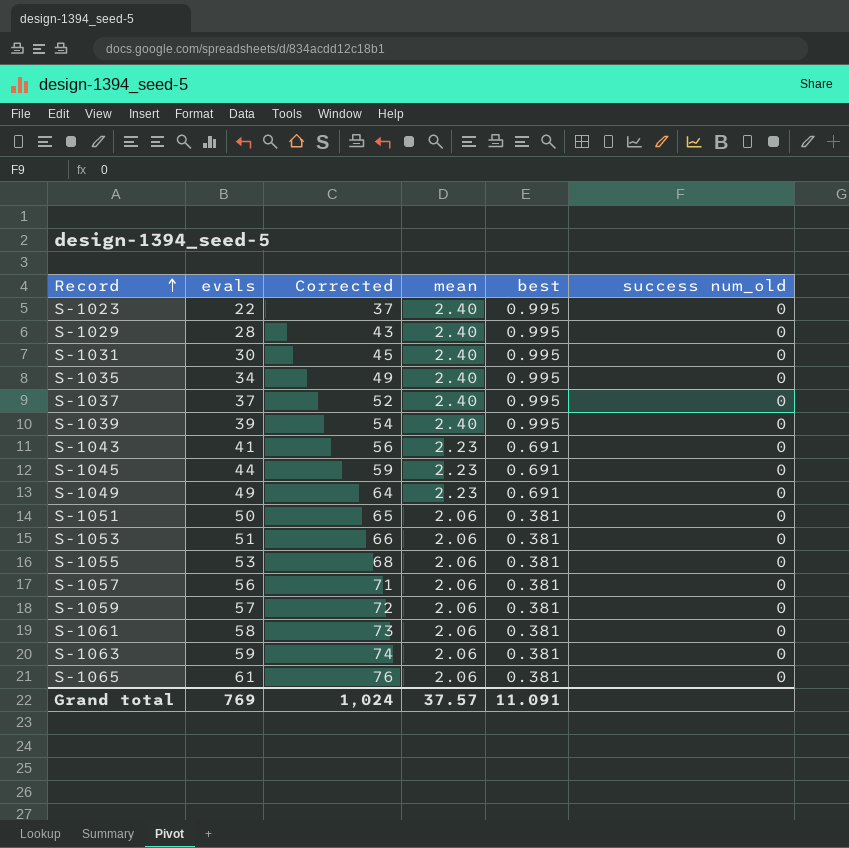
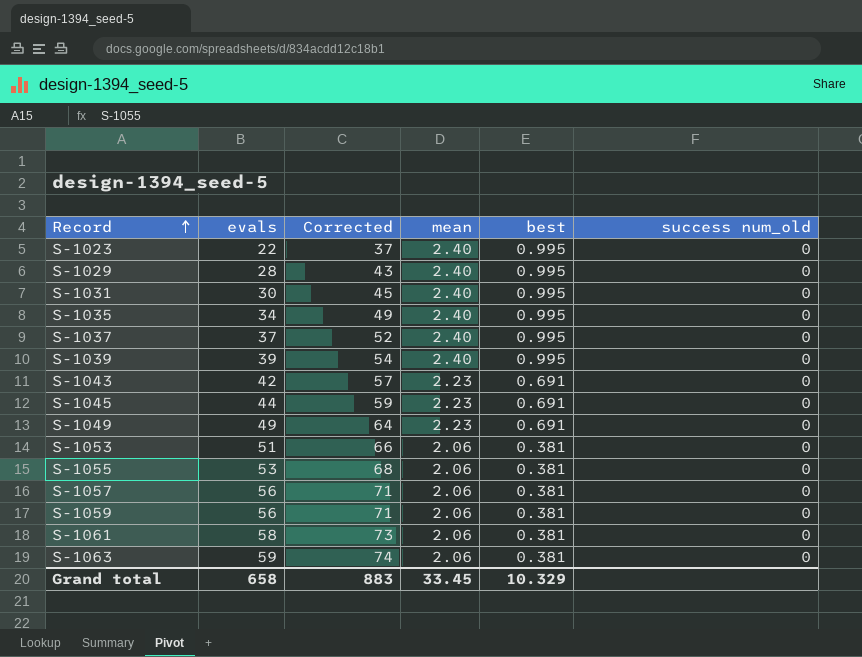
row S-1051: 50 | 65 | 2.06 | 0.381 | 0 -> none
row S-1065: 61 | 76 | 2.06 | 0.381 | 0 -> none
S-1043 | evals: 41 -> 42
S-1043 | Corrected: 56 -> 57
S-1059 | evals: 57 -> 56
S-1059 | Corrected: 72 -> 71
Grand total | evals: 769 -> 658
Grand total | Corrected: 1,024 -> 883
Grand total | mean: 37.57 -> 33.45
Grand total | best: 11.091 -> 10.329

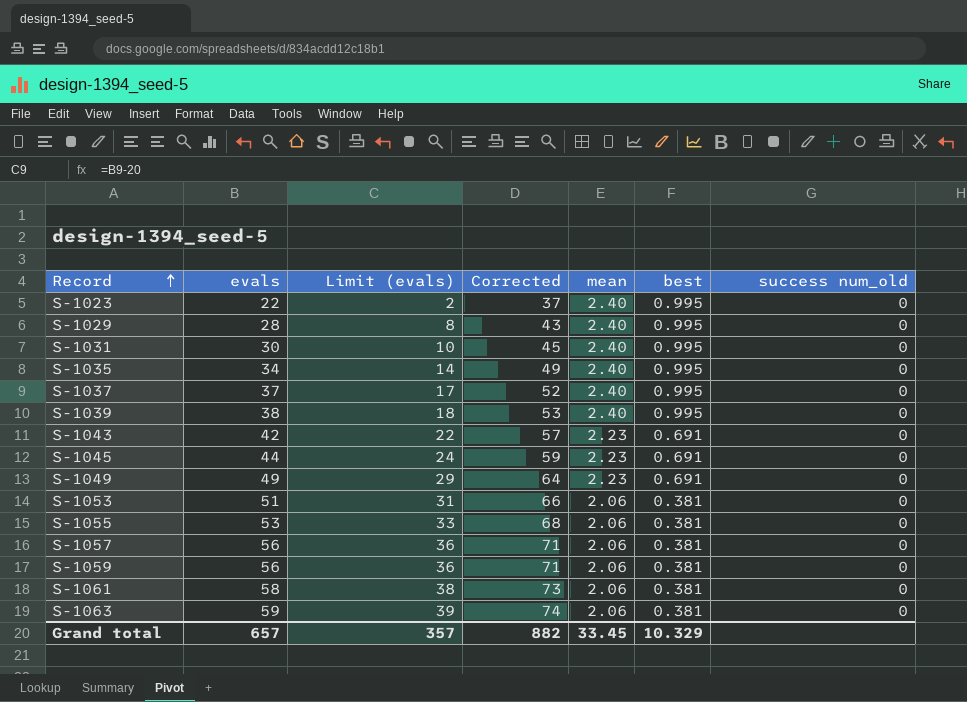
column Limit (evals) | formula: none -> [evals] - 20
S-1039 | evals: 39 -> 38
S-1039 | Corrected: 54 -> 53
Grand total | evals: 658 -> 657
Grand total | Corrected: 883 -> 882

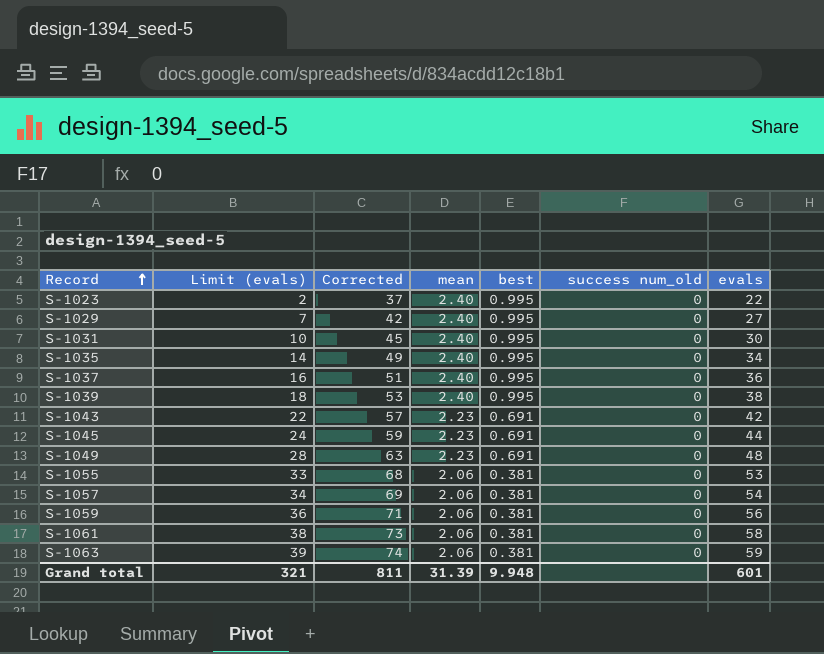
column evals | position: 2 -> 7
row S-1053: 51 | 31 | 66 | 2.06 | 0.381 | 0 -> none
S-1029 | Limit (evals): 8 -> 7
S-1029 | Corrected: 43 -> 42
S-1029 | evals: 28 -> 27
S-1037 | Limit (evals): 17 -> 16
S-1037 | Corrected: 52 -> 51
S-1037 | evals: 37 -> 36
S-1049 | Limit (evals): 29 -> 28
S-1049 | Corrected: 64 -> 63
S-1049 | evals: 49 -> 48
S-1057 | Limit (evals): 36 -> 34
S-1057 | Corrected: 71 -> 69
S-1057 | evals: 56 -> 54
Grand total | Limit (evals): 357 -> 321
Grand total | Corrected: 882 -> 811
Grand total | mean: 33.45 -> 31.39
Grand total | best: 10.329 -> 9.948
Grand total | evals: 657 -> 601

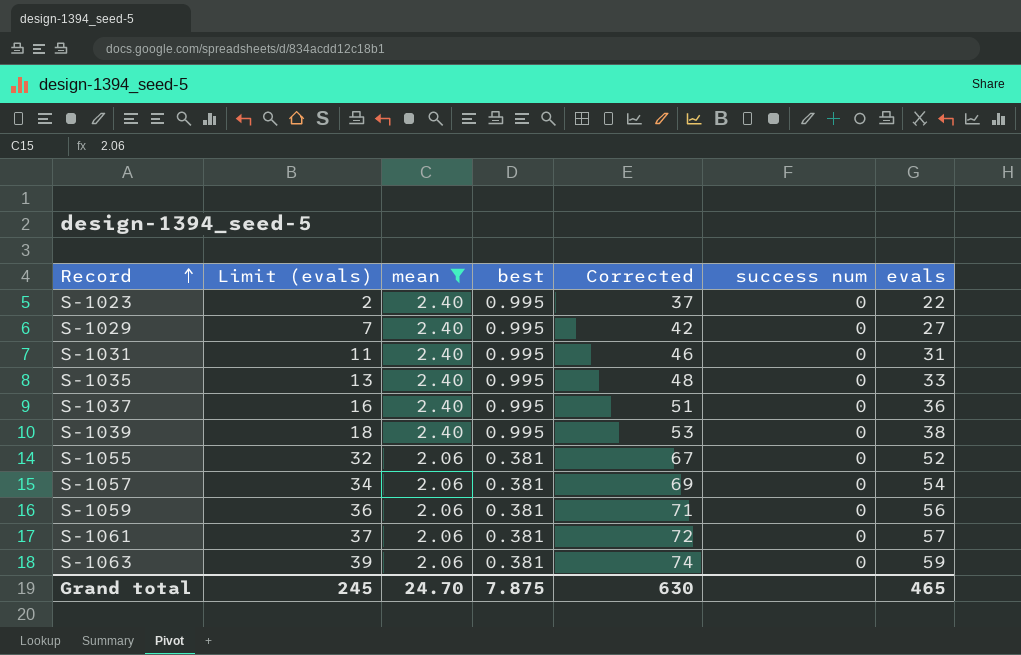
filter: none -> mean != 2.23
column Corrected | position: 3 -> 5
column name: success num_old -> success num
S-1031 | Limit (evals): 10 -> 11
S-1031 | Corrected: 45 -> 46
S-1031 | evals: 30 -> 31
S-1035 | Limit (evals): 14 -> 13
S-1035 | Corrected: 49 -> 48
S-1035 | evals: 34 -> 33
S-1055 | Limit (evals): 33 -> 32
S-1055 | Corrected: 68 -> 67
S-1055 | evals: 53 -> 52
S-1061 | Limit (evals): 38 -> 37
S-1061 | Corrected: 73 -> 72
S-1061 | evals: 58 -> 57
Grand total | Limit (evals): 321 -> 245
Grand total | mean: 31.39 -> 24.70
Grand total | best: 9.948 -> 7.875
Grand total | Corrected: 811 -> 630
Grand total | evals: 601 -> 465

